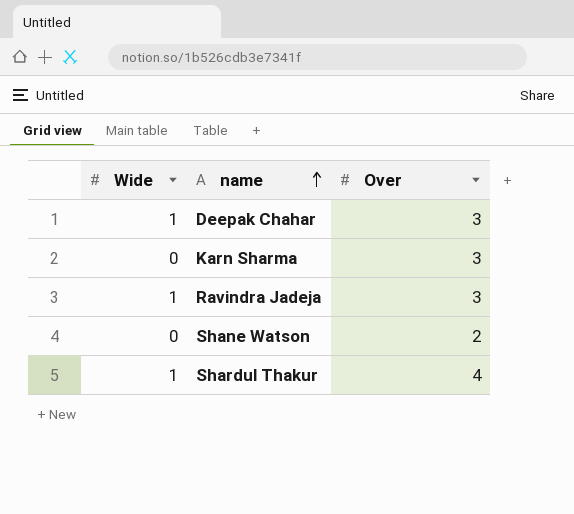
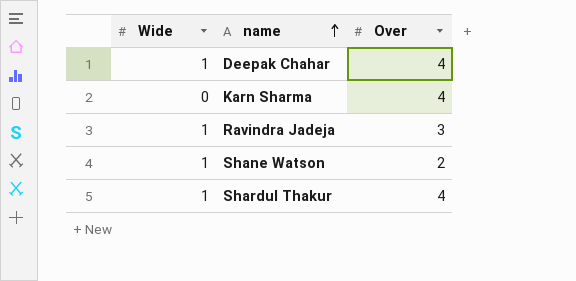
Deepak Chahar | Over: 3 -> 4
Karn Sharma | Over: 3 -> 4
Shane Watson | Wide: 0 -> 1

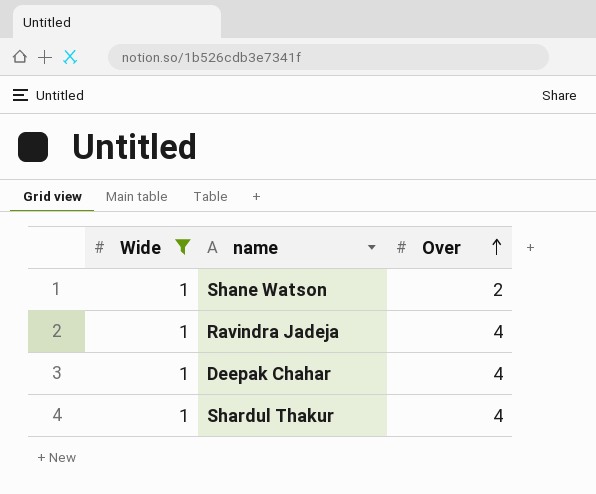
filter: none -> Wide = 1
row order: name ascending -> Over ascending
Ravindra Jadeja | Over: 3 -> 4

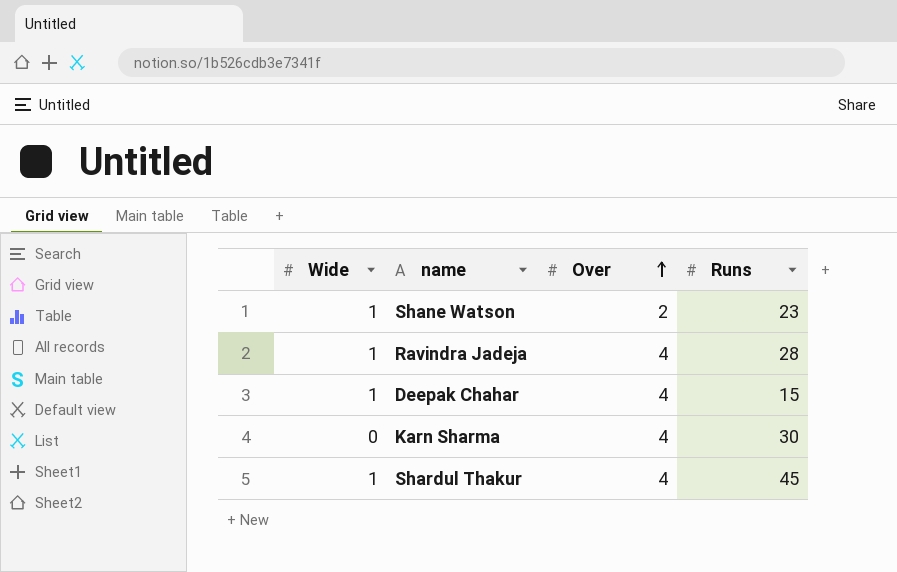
filter: Wide = 1 -> none
column Runs | position: none -> 4

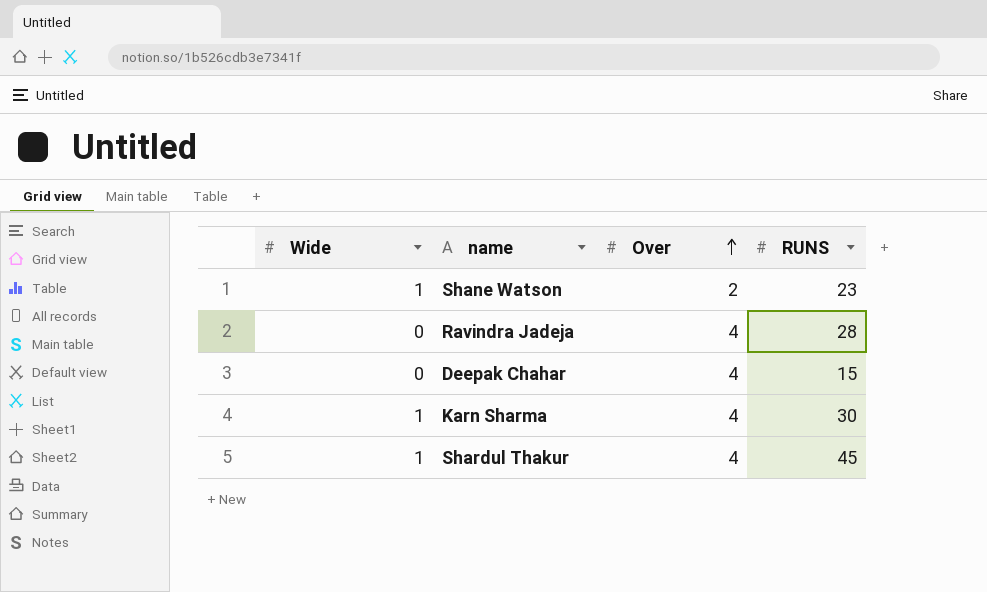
column name: Runs -> RUNS
Ravindra Jadeja | Wide: 1 -> 0
Deepak Chahar | Wide: 1 -> 0
Karn Sharma | Wide: 0 -> 1

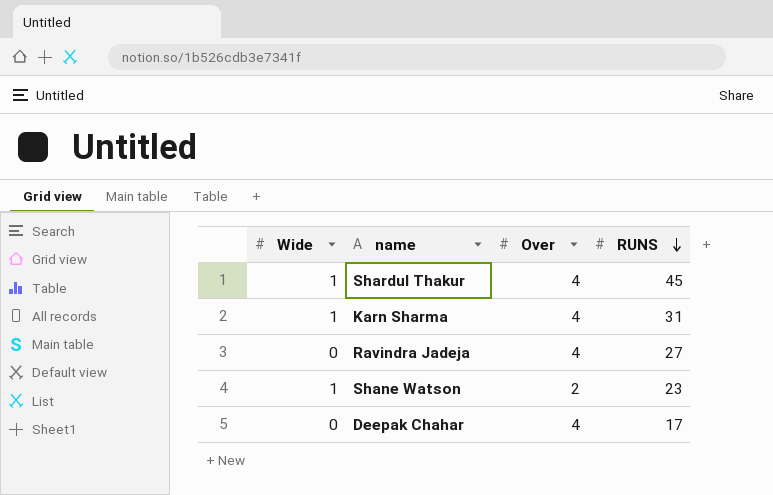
row order: Over ascending -> RUNS descending
Karn Sharma | RUNS: 30 -> 31
Ravindra Jadeja | RUNS: 28 -> 27
Deepak Chahar | RUNS: 15 -> 17

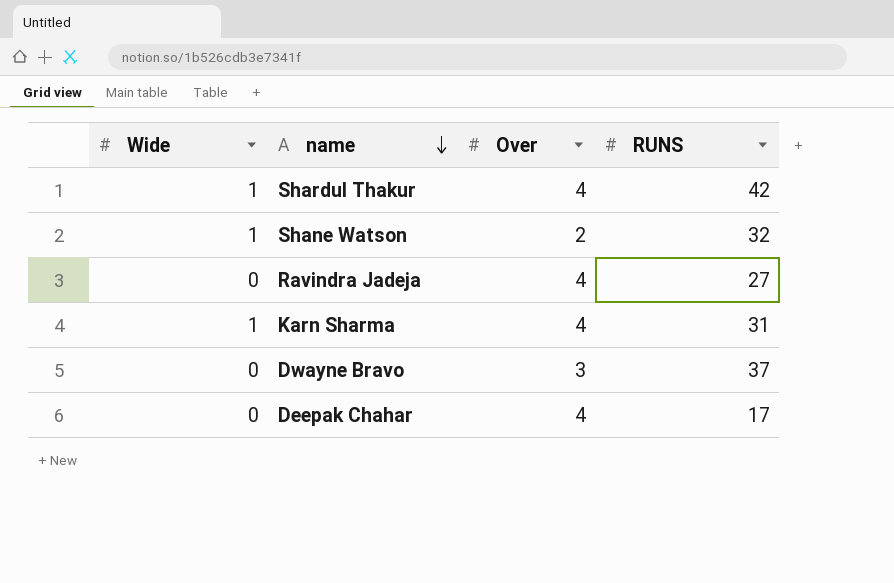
row order: RUNS descending -> name descending
Shardul Thakur | RUNS: 45 -> 42
Shane Watson | RUNS: 23 -> 32
row Dwayne Bravo: none -> 0 | 3 | 37

